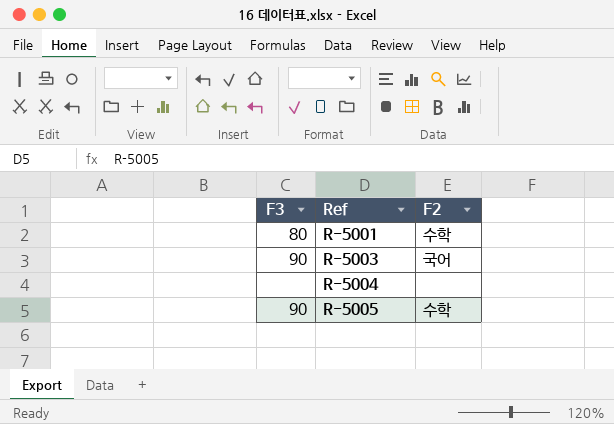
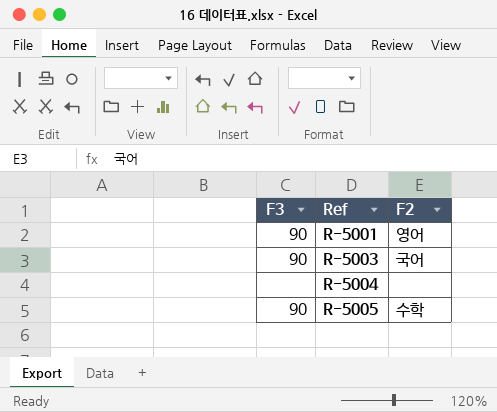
R-5001 | F3: 80 -> 90
R-5001 | F2: 수학 -> 영어

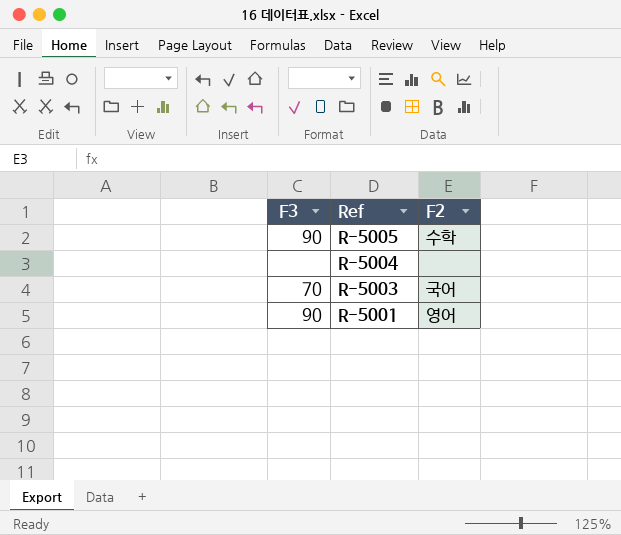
row order: Ref ascending -> Ref descending
R-5003 | F3: 90 -> 70

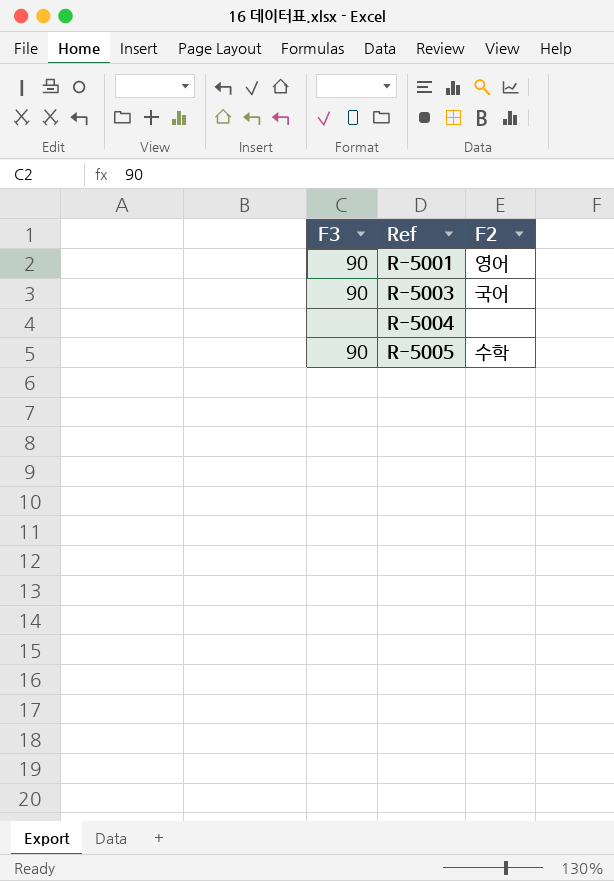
row order: Ref descending -> Ref ascending
R-5003 | F3: 70 -> 90

